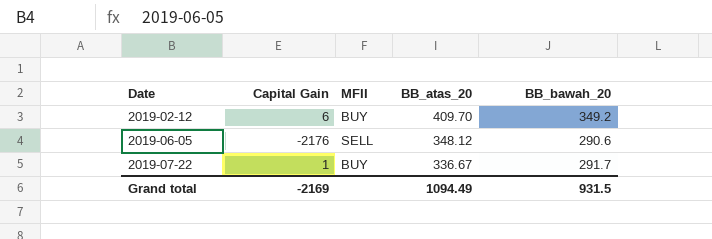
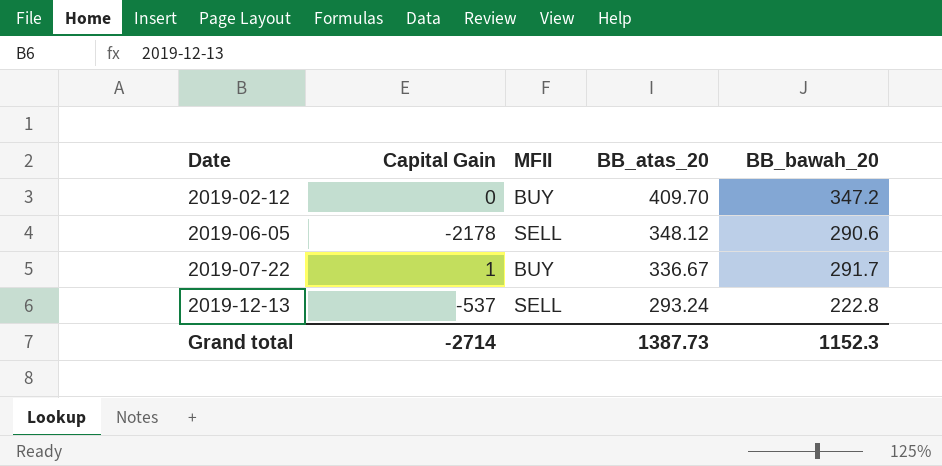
2019-02-12 | Capital Gain: 6 -> 0
2019-02-12 | BB_bawah_20: 349.2 -> 347.2
2019-06-05 | Capital Gain: -2176 -> -2178
row 2019-12-13: none -> -537 | SELL | 293.24 | 222.8
Grand total | Capital Gain: -2169 -> -2714
Grand total | BB_atas_20: 1094.49 -> 1387.73
Grand total | BB_bawah_20: 931.5 -> 1152.3

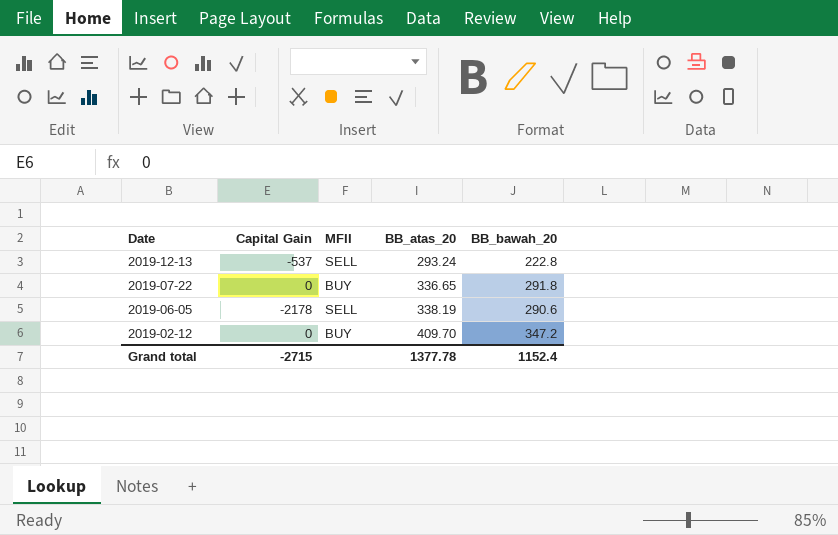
row order: Date ascending -> Date descending
2019-07-22 | Capital Gain: 1 -> 0
2019-07-22 | BB_atas_20: 336.67 -> 336.65
2019-07-22 | BB_bawah_20: 291.7 -> 291.8
2019-06-05 | BB_atas_20: 348.12 -> 338.19
Grand total | Capital Gain: -2714 -> -2715
Grand total | BB_atas_20: 1387.73 -> 1377.78
Grand total | BB_bawah_20: 1152.3 -> 1152.4

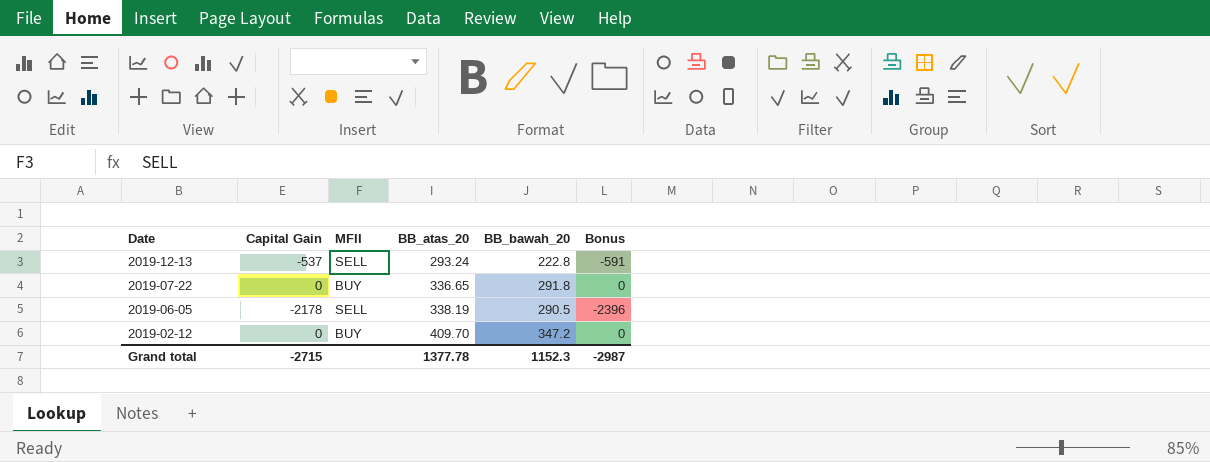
column Bonus | formula: none -> [Capital Gain] * 1.1
2019-06-05 | BB_bawah_20: 290.6 -> 290.5
Grand total | BB_bawah_20: 1152.4 -> 1152.3

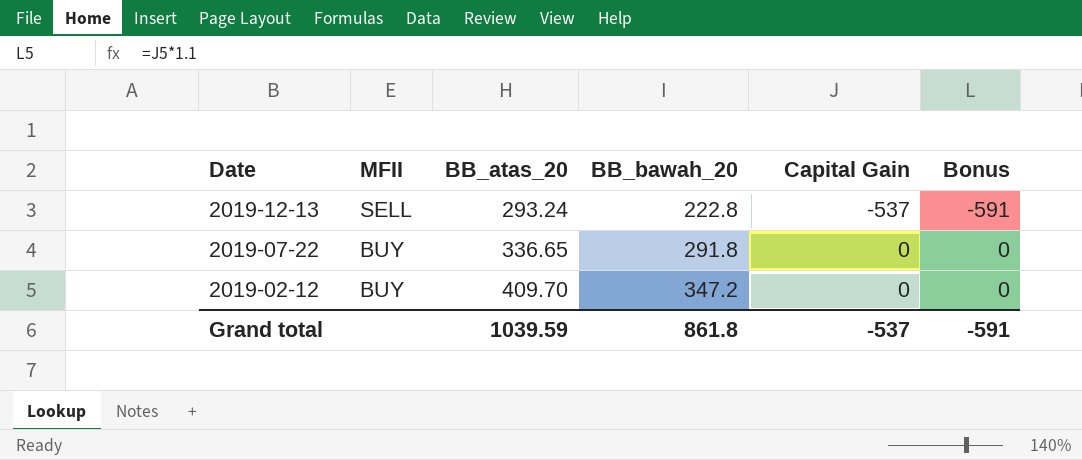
column Capital Gain | position: 2 -> 5
row 2019-06-05: -2178 | SELL | 338.19 | 290.5 | -2396 -> none
Grand total | BB_atas_20: 1377.78 -> 1039.59
Grand total | BB_bawah_20: 1152.3 -> 861.8
Grand total | Capital Gain: -2715 -> -537
Grand total | Bonus: -2987 -> -591

